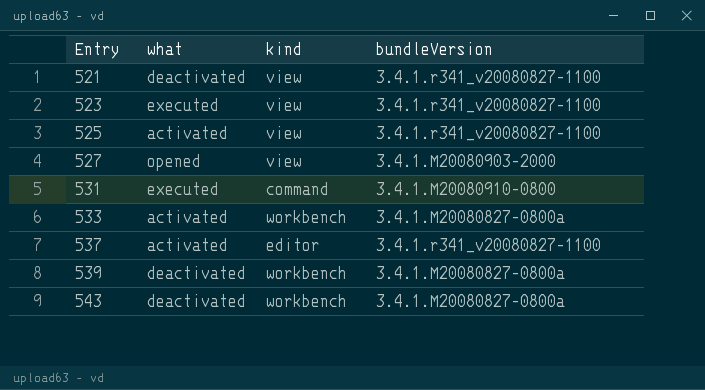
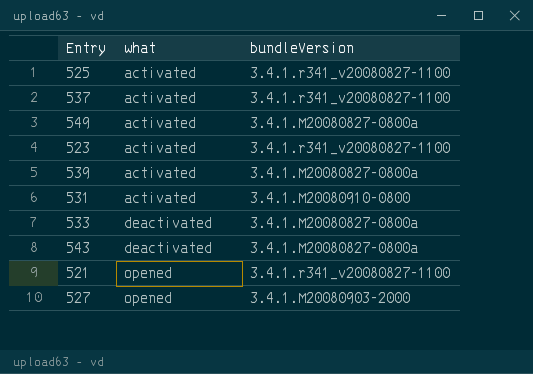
row order: Entry ascending -> what ascending
column kind | position: 3 -> none
row 549: none -> activated | 3.4.1.M20080827-0800a
523 | what: executed -> activated
539 | what: deactivated -> activated
531 | what: executed -> activated
533 | what: activated -> deactivated
521 | what: deactivated -> opened

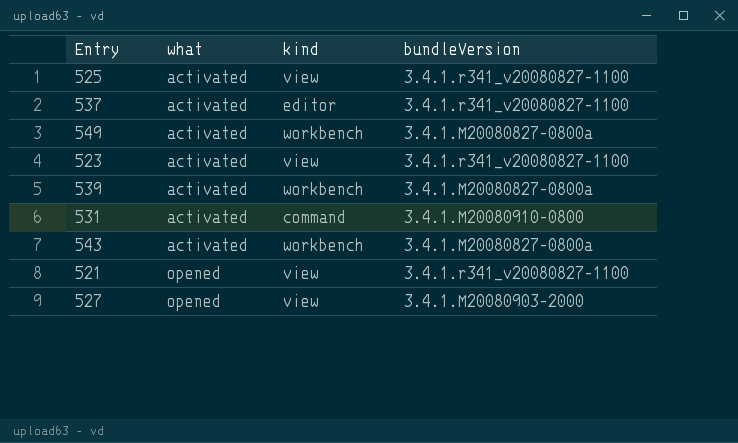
column kind | position: none -> 3
row 533: deactivated | 3.4.1.M20080827-0800a -> none
543 | what: deactivated -> activated

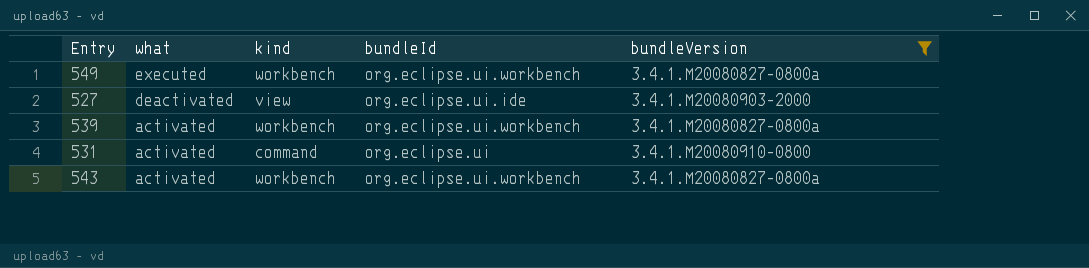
filter: none -> bundleVersion != 3.4.1.r341_v20080827-1100
row order: what ascending -> what descending
column bundleId | position: none -> 4
549 | what: activated -> executed
527 | what: opened -> deactivated

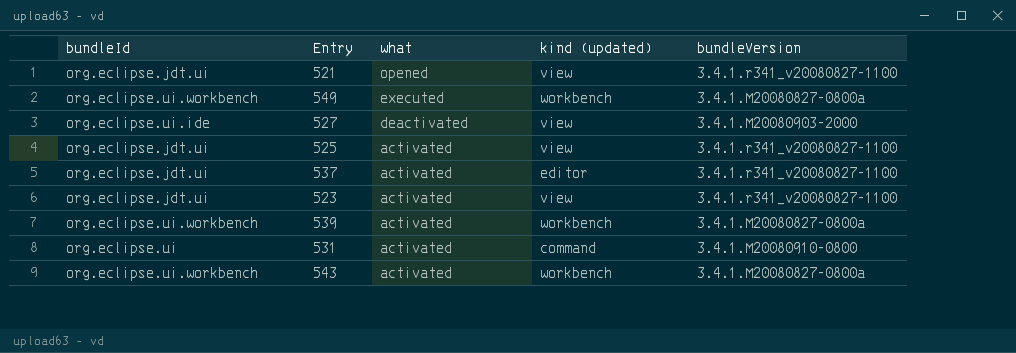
filter: bundleVersion != 3.4.1.r341_v20080827-1100 -> none
column bundleId | position: 4 -> 1
column name: kind -> kind (updated)

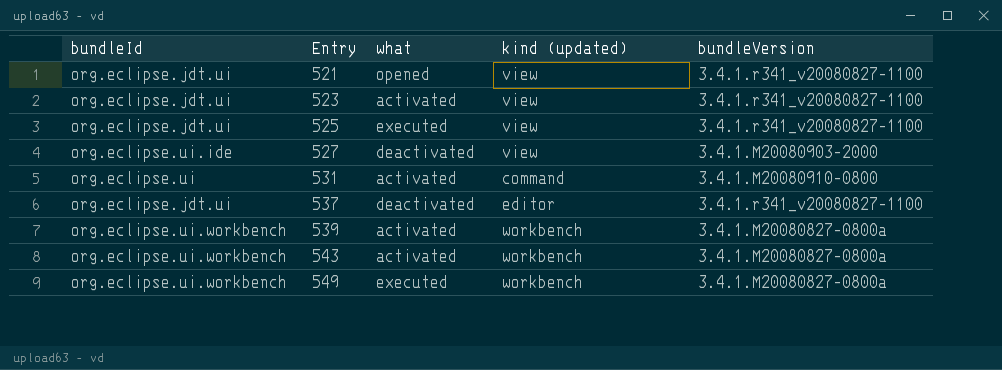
row order: what descending -> Entry ascending
525 | what: activated -> executed
537 | what: activated -> deactivated

